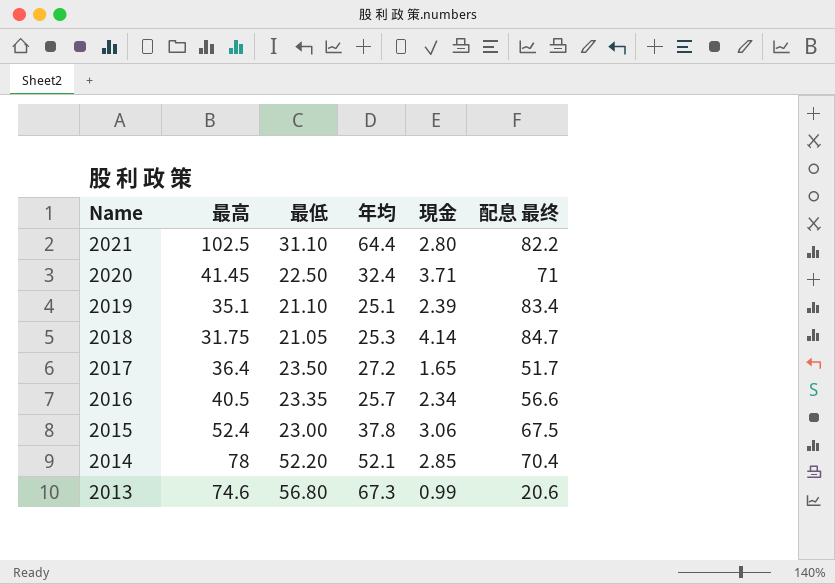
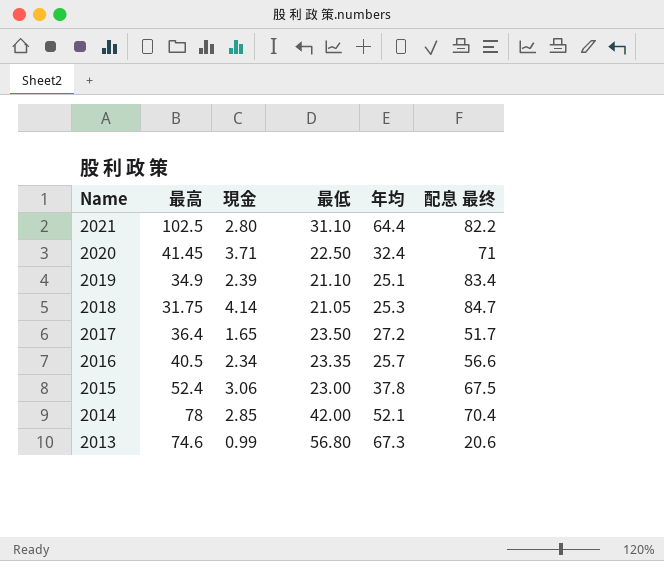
column 現金 | position: 5 -> 3
2019 | 最高: 35.1 -> 34.9
2014 | 最低: 52.20 -> 42.00

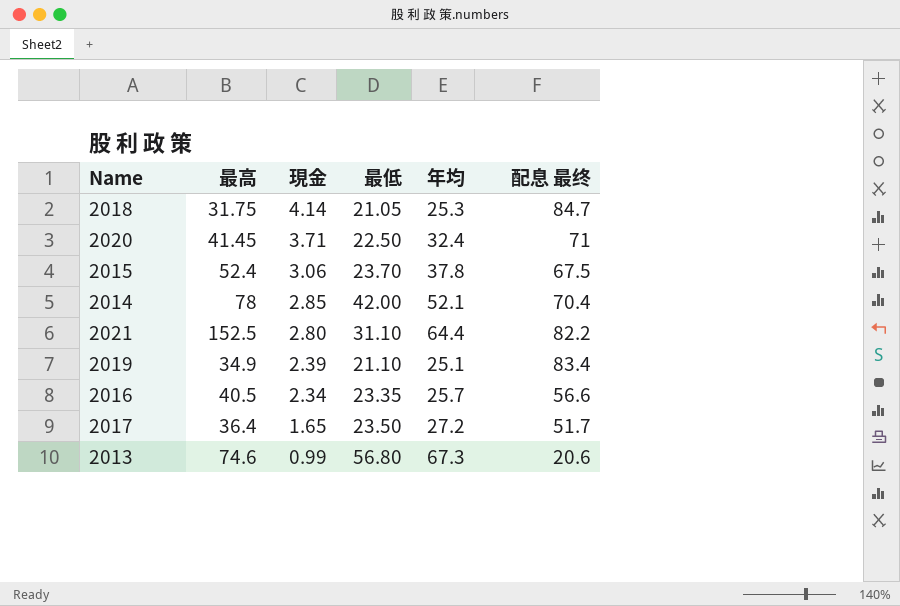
row order: Name descending -> 現金 descending
2015 | 最低: 23.00 -> 23.70
2021 | 最高: 102.5 -> 152.5

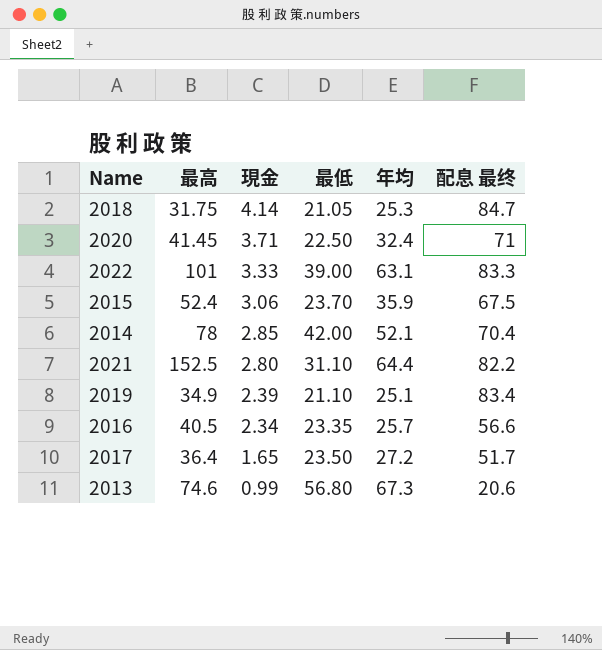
row 2022: none -> 101 | 3.33 | 39.00 | 63.1 | 83.3
2015 | 年均: 37.8 -> 35.9

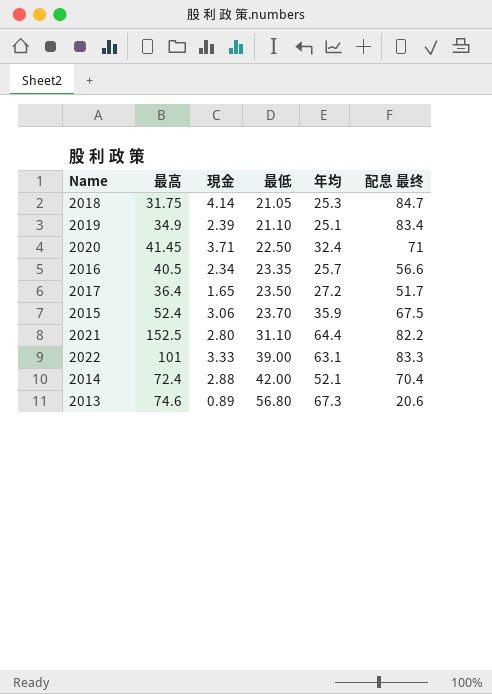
row order: 現金 descending -> 最低 ascending
2014 | 最高: 78 -> 72.4
2014 | 現金: 2.85 -> 2.88
2013 | 現金: 0.99 -> 0.89

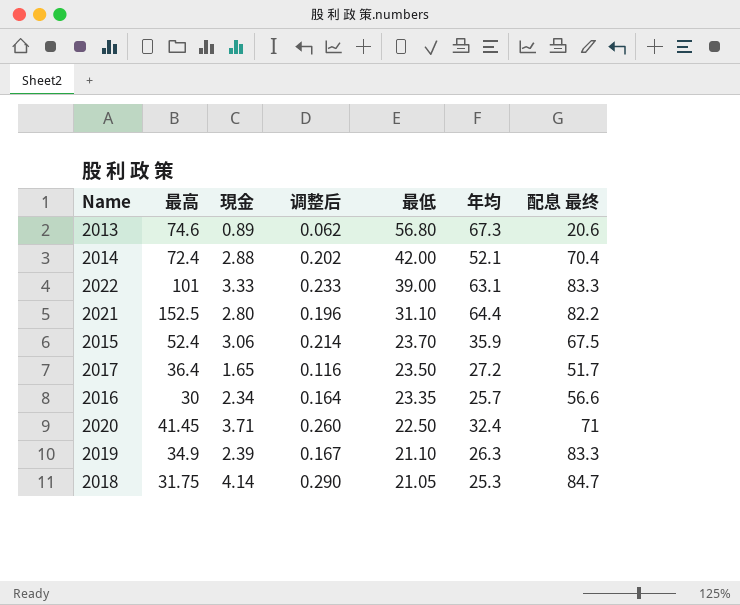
row order: 最低 ascending -> 最低 descending
column 调整后 | formula: none -> [現金] * 0.07
2016 | 最高: 40.5 -> 30
2019 | 年均: 25.1 -> 26.3
2019 | 配息 最终: 83.4 -> 83.3

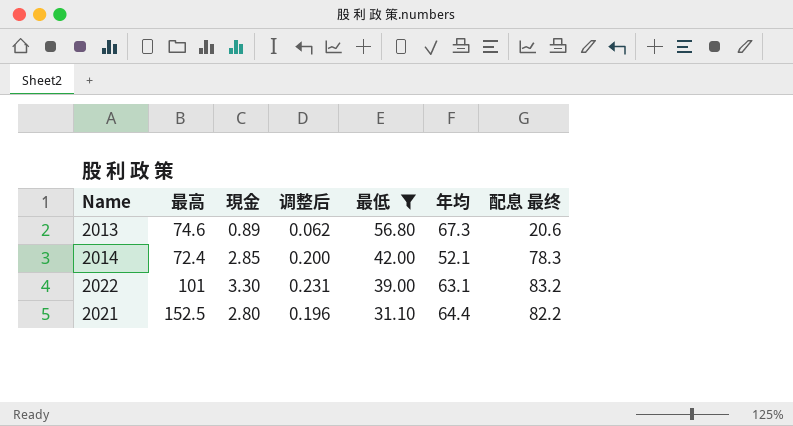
filter: none -> 最低 >= 31.10
2014 | 現金: 2.88 -> 2.85
2014 | 调整后: 0.202 -> 0.200
2014 | 配息 最终: 70.4 -> 78.3
2022 | 現金: 3.33 -> 3.30
2022 | 调整后: 0.233 -> 0.231
2022 | 配息 最终: 83.3 -> 83.2

